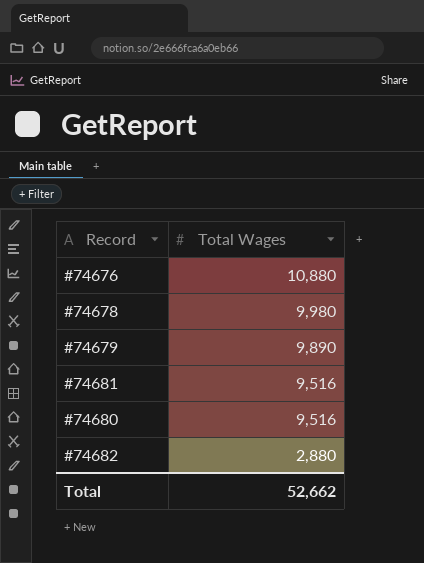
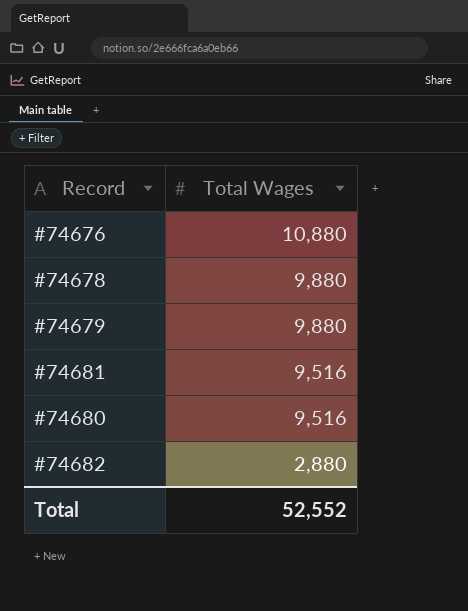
#74678 | Total Wages: 9,980 -> 9,880
#74679 | Total Wages: 9,890 -> 9,880
Total | Total Wages: 52,662 -> 52,552

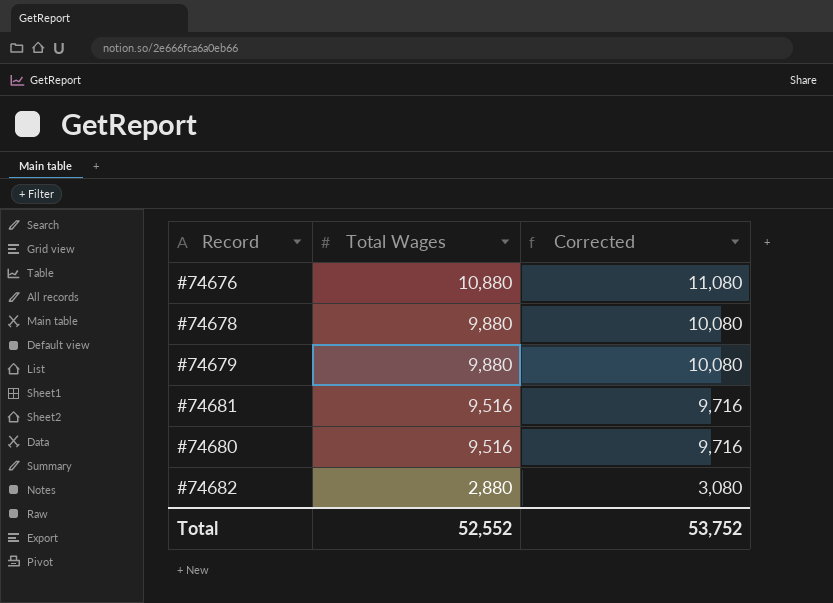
column Corrected | formula: none -> [Total Wages] + 200

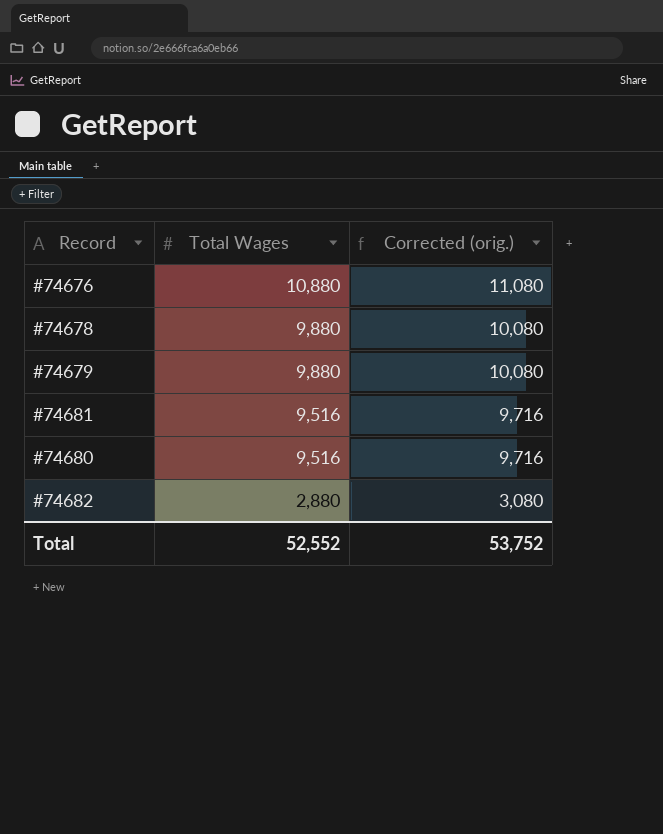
column name: Corrected -> Corrected (orig.)

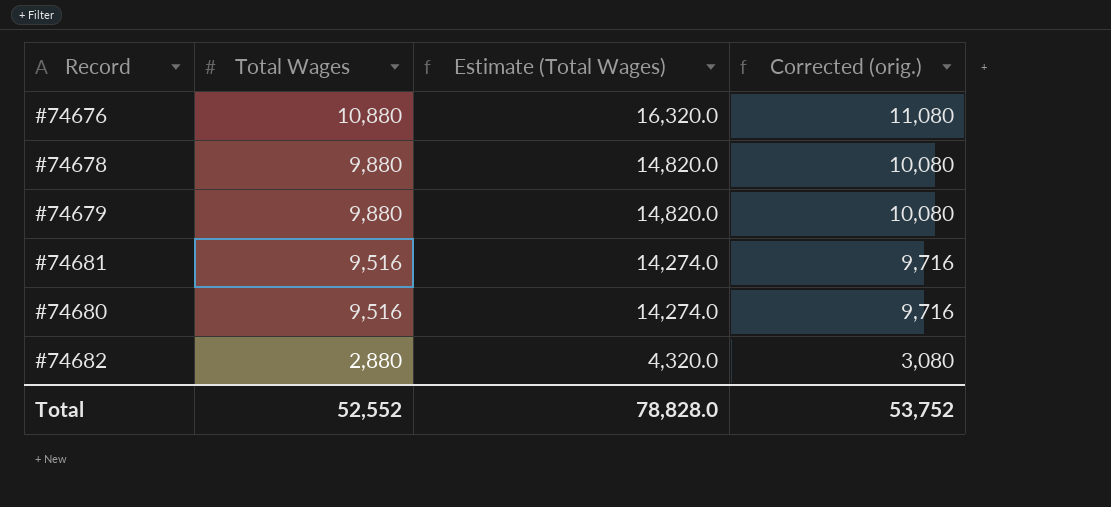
column Estimate (Total Wages) | formula: none -> [Total Wages] * 1.5

